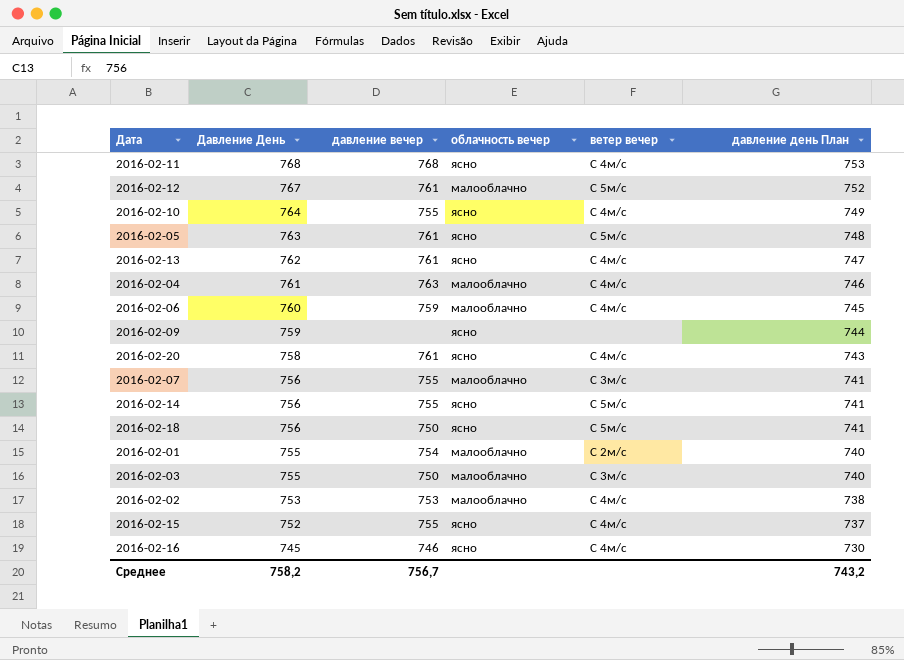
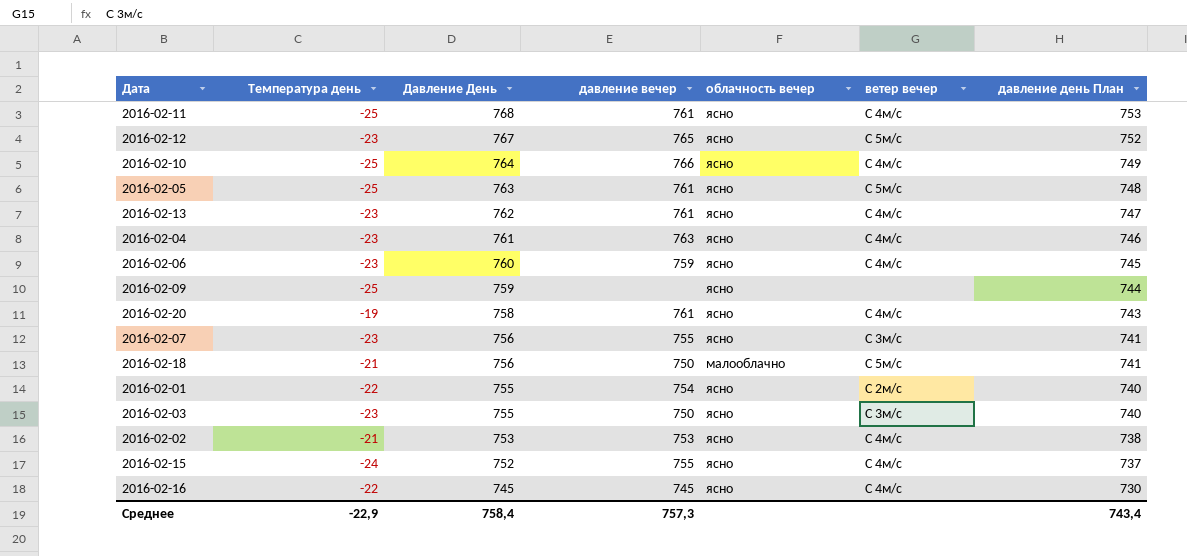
column Температура день | position: none -> 2
row 2016-02-14: 756 | 755 | ясно | С 5м/с | 741 -> none
2016-02-11 | давление вечер: 768 -> 761
2016-02-12 | давление вечер: 761 -> 765
2016-02-12 | облачность вечер: малооблачно -> ясно
2016-02-10 | давление вечер: 755 -> 766
2016-02-04 | облачность вечер: малооблачно -> ясно
2016-02-06 | облачность вечер: малооблачно -> ясно
2016-02-07 | облачность вечер: малооблачно -> ясно
2016-02-18 | облачность вечер: ясно -> малооблачно
2016-02-01 | облачность вечер: малооблачно -> ясно
2016-02-03 | облачность вечер: малооблачно -> ясно
2016-02-02 | облачность вечер: малооблачно -> ясно
2016-02-16 | давление вечер: 746 -> 745
Среднее | Давление День: 758,2 -> 758,4
Среднее | давление вечер: 756,7 -> 757,3
Среднее | давление день План: 743,2 -> 743,4

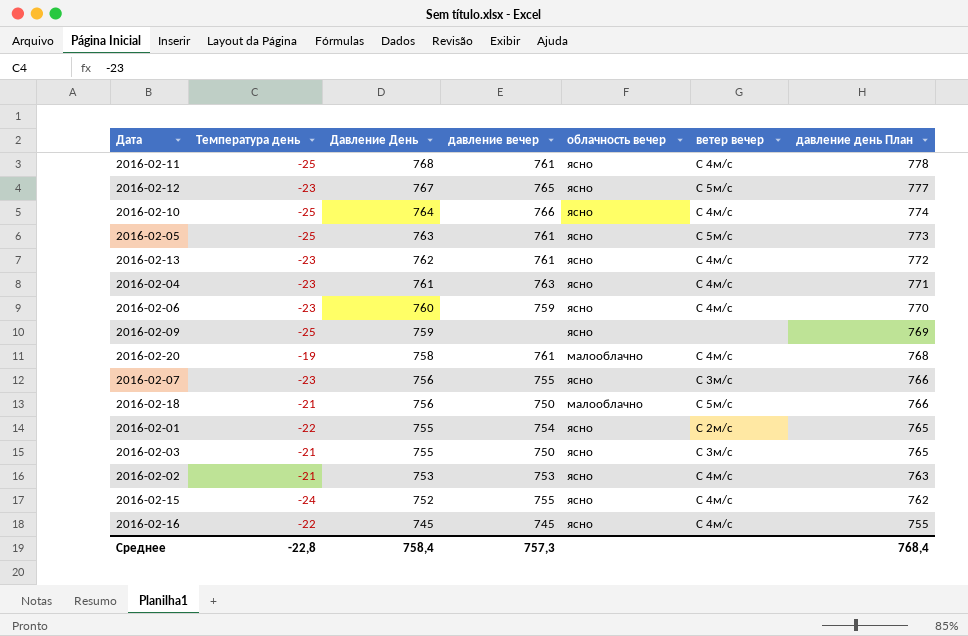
column давление день План | formula: [Давление День] - 15 -> [Давление День] + 10
2016-02-20 | облачность вечер: ясно -> малооблачно
2016-02-03 | Температура день: -23 -> -21
Среднее | Температура день: -22,9 -> -22,8
Среднее | давление день План: 743,4 -> 768,4

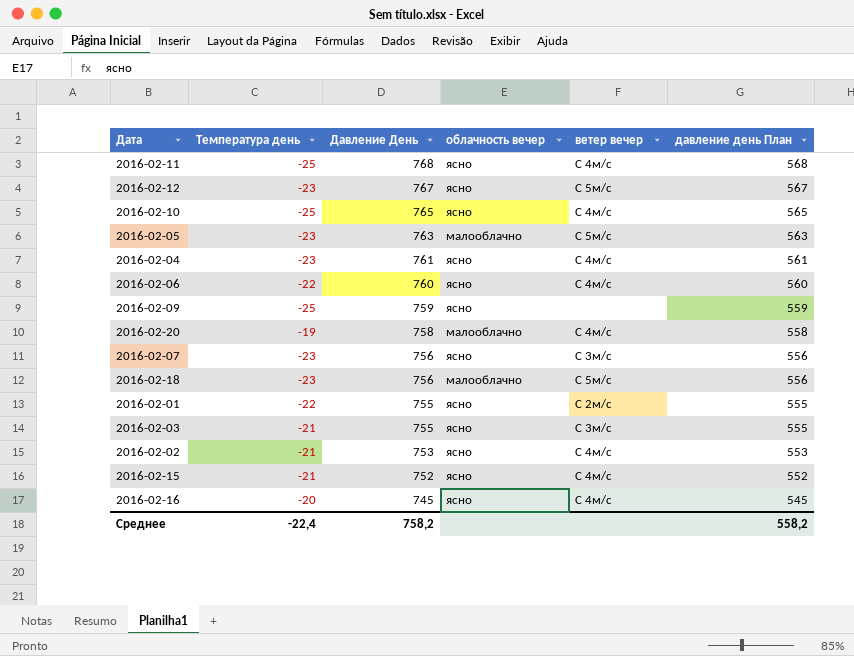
column давление вечер | position: 4 -> none
column давление день План | formula: [Давление День] + 10 -> [Давление День] - 200
row 2016-02-13: -23 | 762 | 761 | ясно | С 4м/с | 772 -> none
2016-02-10 | Давление День: 764 -> 765
2016-02-05 | Температура день: -25 -> -23
2016-02-05 | облачность вечер: ясно -> малооблачно
2016-02-06 | Температура день: -23 -> -22
2016-02-18 | Температура день: -21 -> -23
2016-02-15 | Температура день: -24 -> -21
2016-02-16 | Температура день: -22 -> -20
Среднее | Температура день: -22,8 -> -22,4
Среднее | Давление День: 758,4 -> 758,2
Среднее | давление день План: 768,4 -> 558,2

